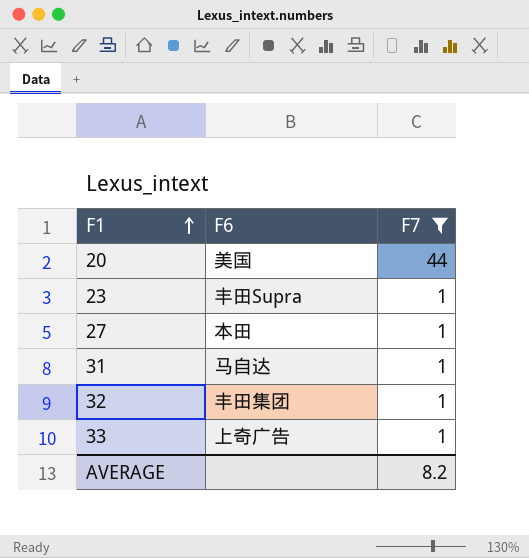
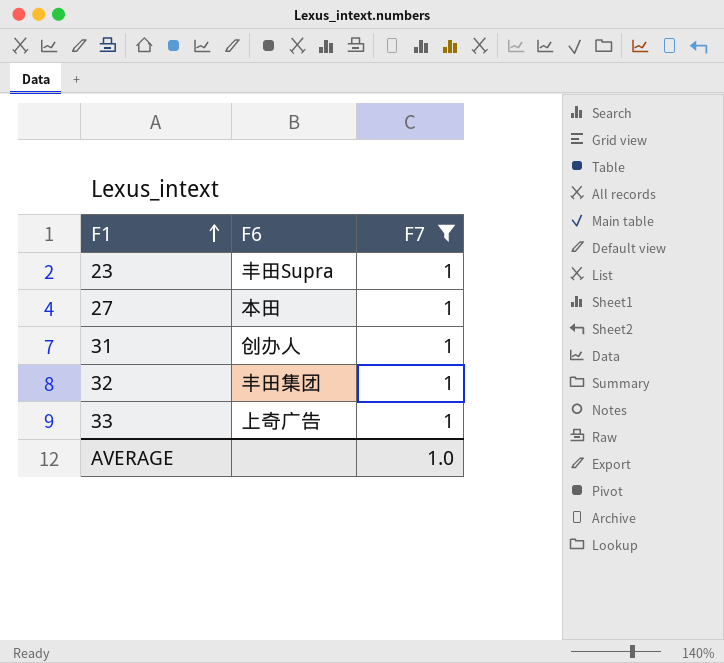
row 20: 美国 | 44 -> none
31 | F6: 马自达 -> 创办人
AVERAGE | F7: 8.2 -> 1.0

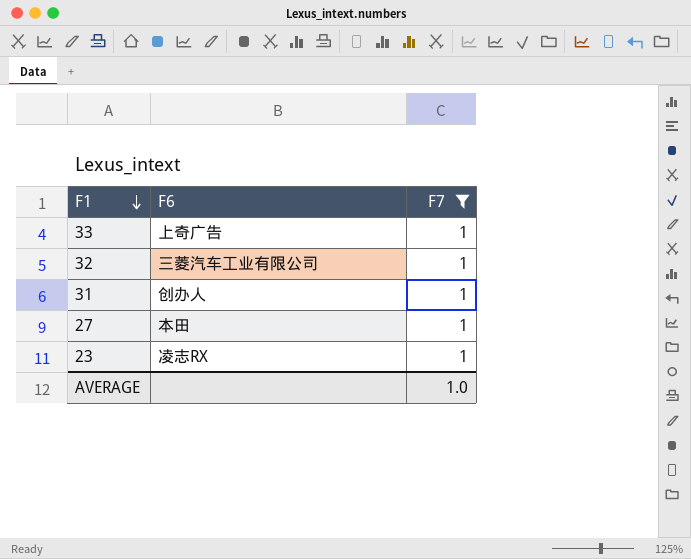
row order: F1 ascending -> F1 descending
32 | F6: 丰田集团 -> 三菱汽车工业有限公司
23 | F6: 丰田Supra -> 凌志RX

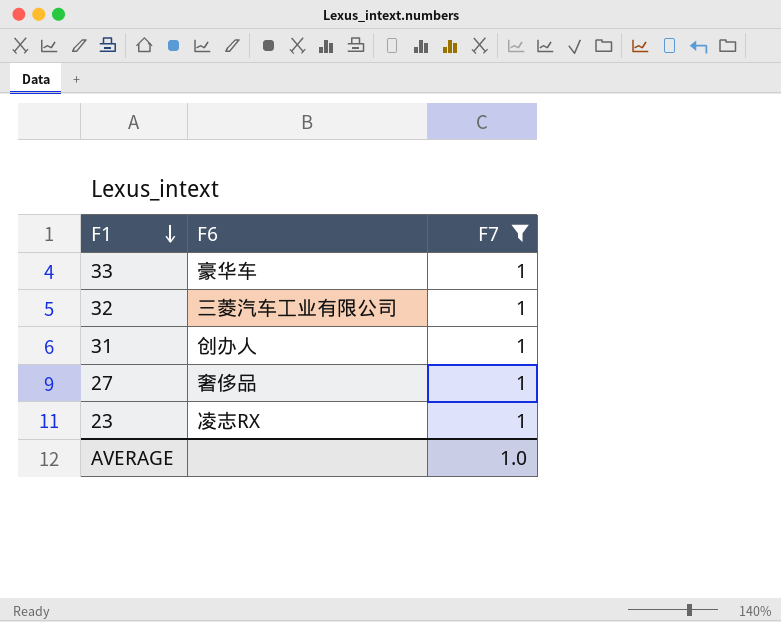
33 | F6: 上奇广告 -> 豪华车
27 | F6: 本田 -> 奢侈品

